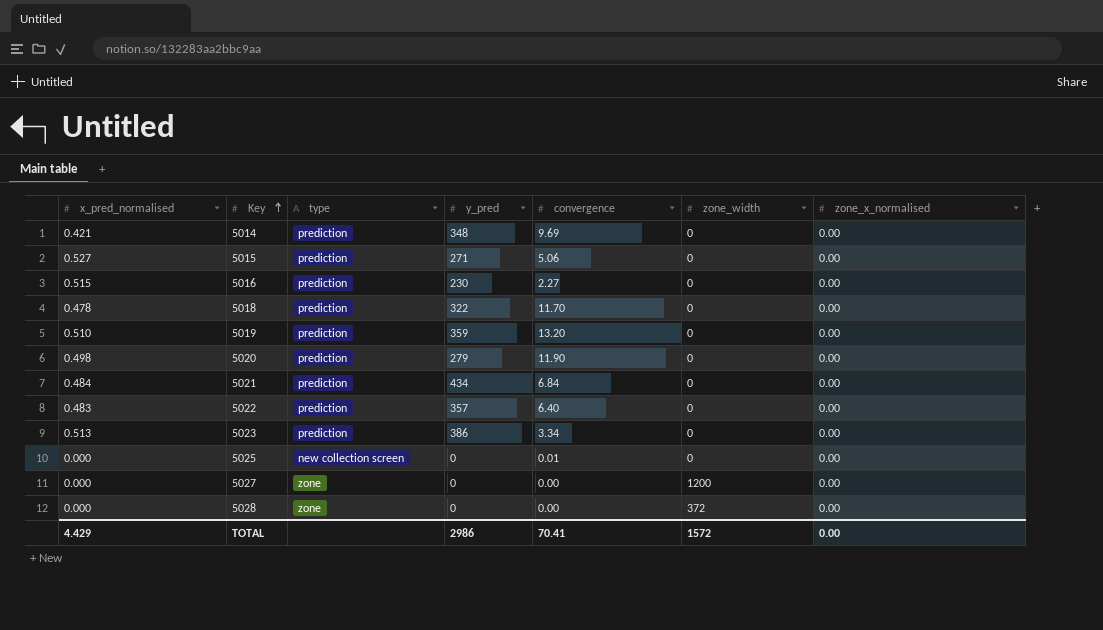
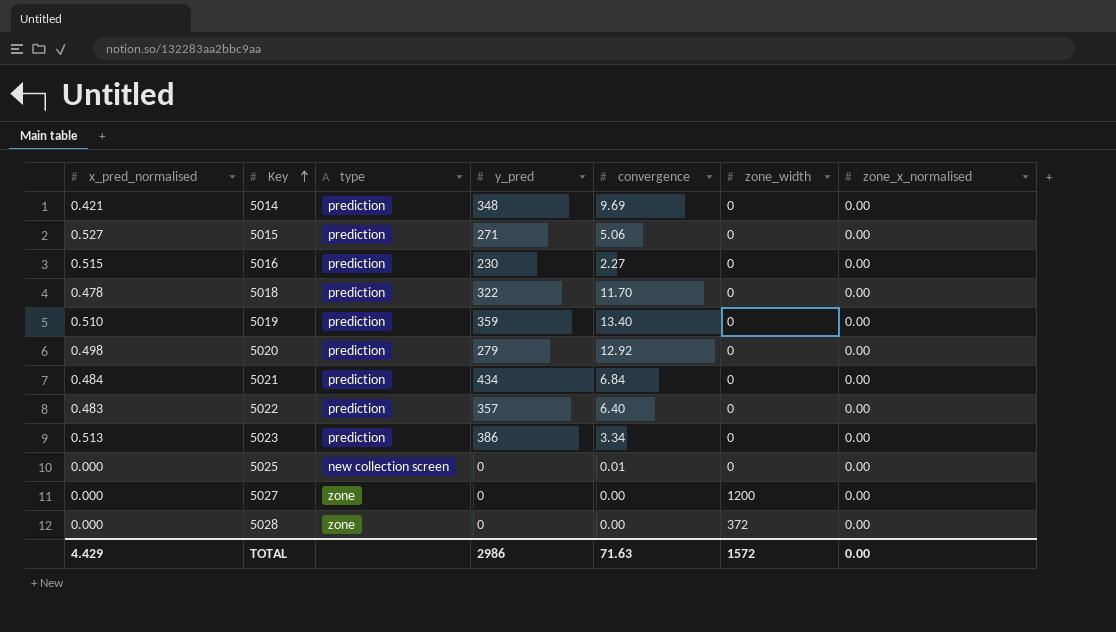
5019 | convergence: 13.20 -> 13.40
5020 | convergence: 11.90 -> 12.92
TOTAL | convergence: 70.41 -> 71.63

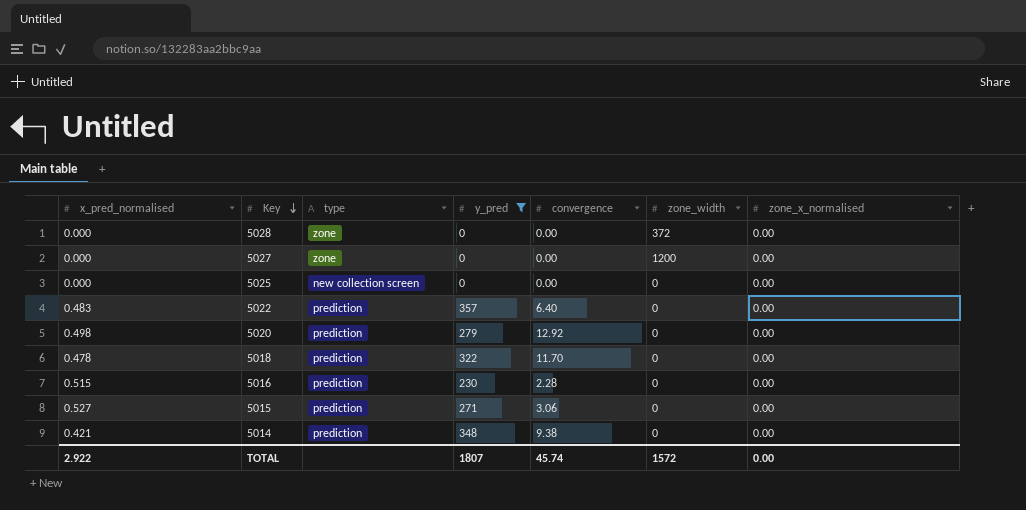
filter: none -> y_pred <= 357
row order: Key ascending -> Key descending
5025 | convergence: 0.01 -> 0.00
5016 | convergence: 2.27 -> 2.28
5015 | convergence: 5.06 -> 3.06
5014 | convergence: 9.69 -> 9.38
TOTAL | x_pred_normalised: 4.429 -> 2.922
TOTAL | y_pred: 2986 -> 1807
TOTAL | convergence: 71.63 -> 45.74

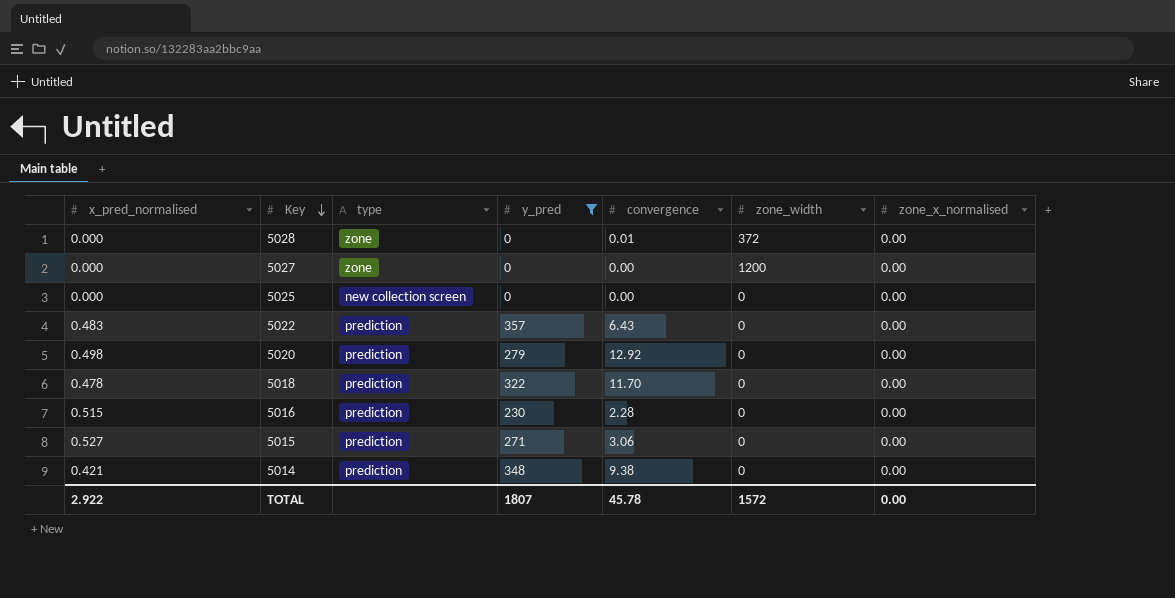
5028 | convergence: 0.00 -> 0.01
5022 | convergence: 6.40 -> 6.43
TOTAL | convergence: 45.74 -> 45.78

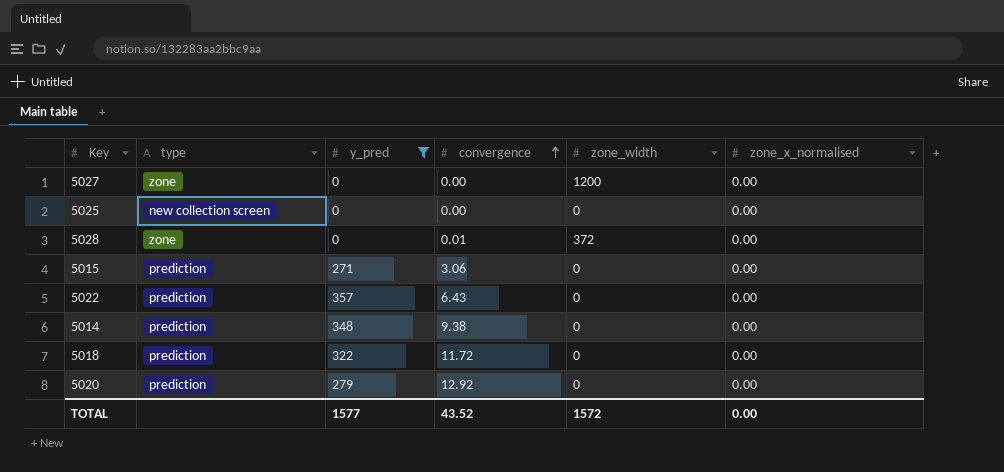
row order: Key descending -> convergence ascending
column x_pred_normalised | position: 1 -> none
row 5016: 0.515 | prediction | 230 | 2.28 | 0 | 0.00 -> none
5018 | convergence: 11.70 -> 11.72
TOTAL | y_pred: 1807 -> 1577
TOTAL | convergence: 45.78 -> 43.52

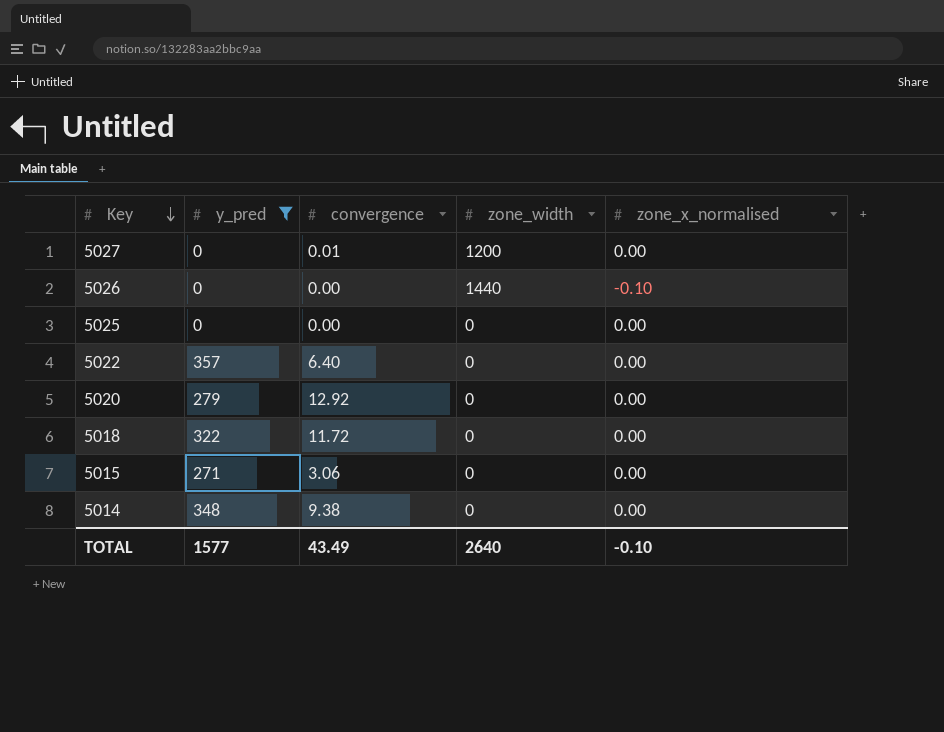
row order: convergence ascending -> Key descending
column type | position: 2 -> none
row 5028: zone | 0 | 0.01 | 372 | 0.00 -> none
5027 | convergence: 0.00 -> 0.01
row 5026: none -> 0 | 0.00 | 1440 | -0.10
5022 | convergence: 6.43 -> 6.40
TOTAL | convergence: 43.52 -> 43.49
TOTAL | zone_width: 1572 -> 2640
TOTAL | zone_x_normalised: 0.00 -> -0.10

